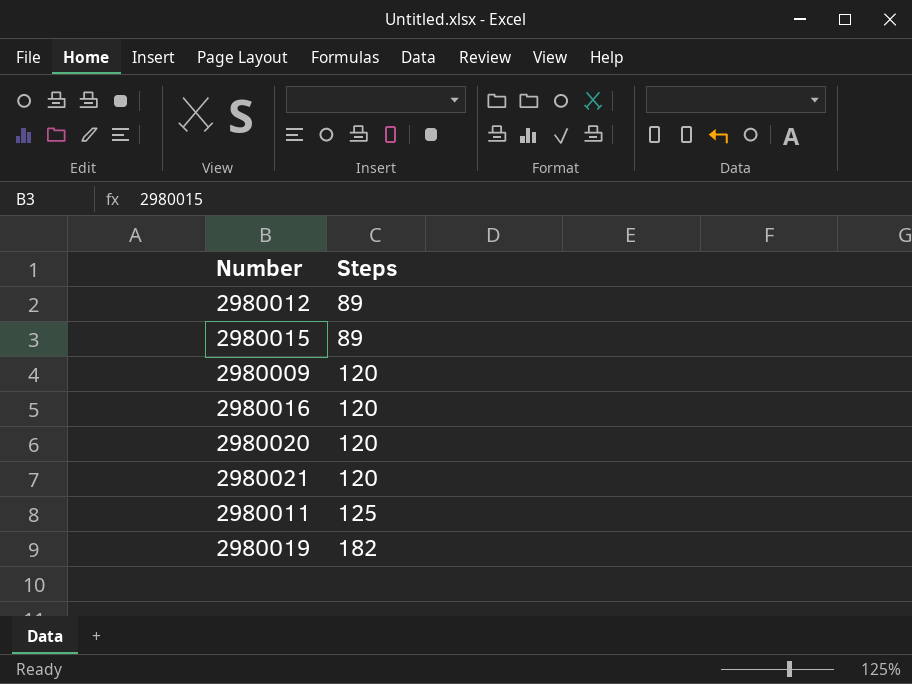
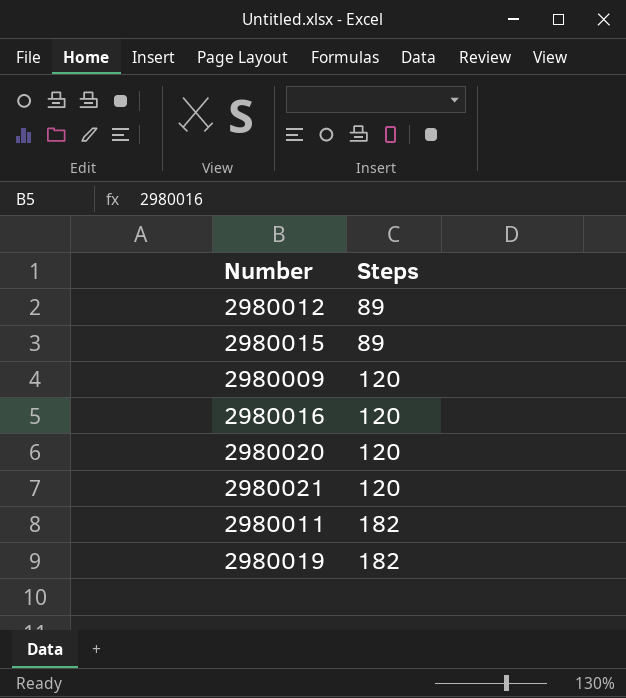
2980011 | Steps: 125 -> 182

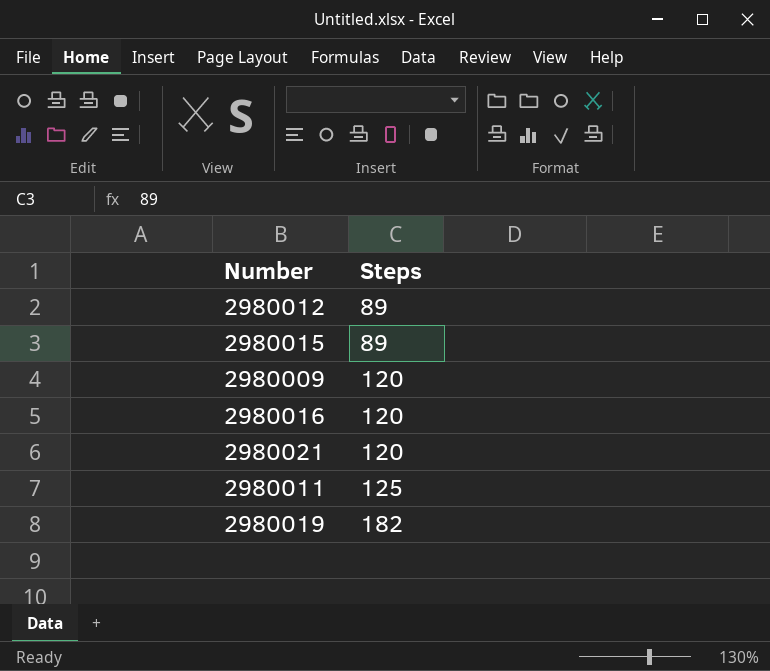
row 2980020: 120 -> none
2980011 | Steps: 182 -> 125

